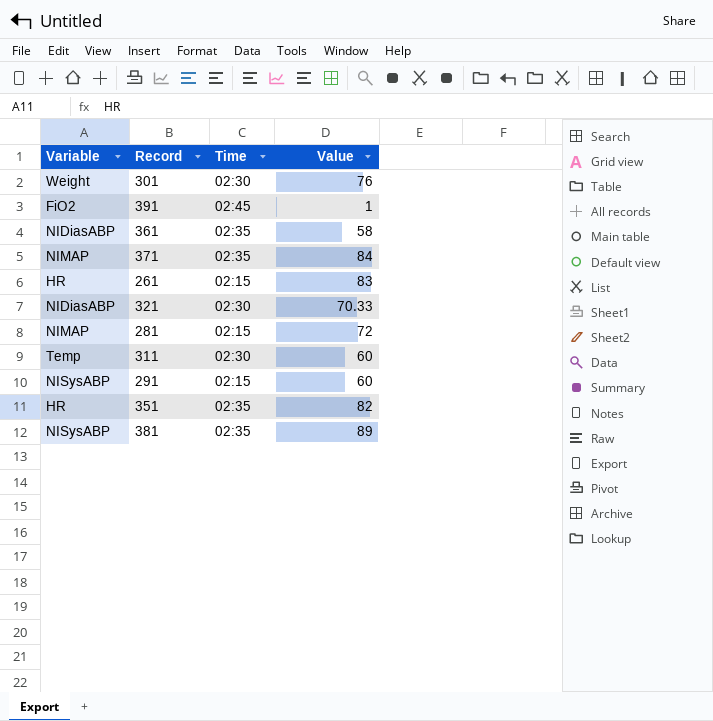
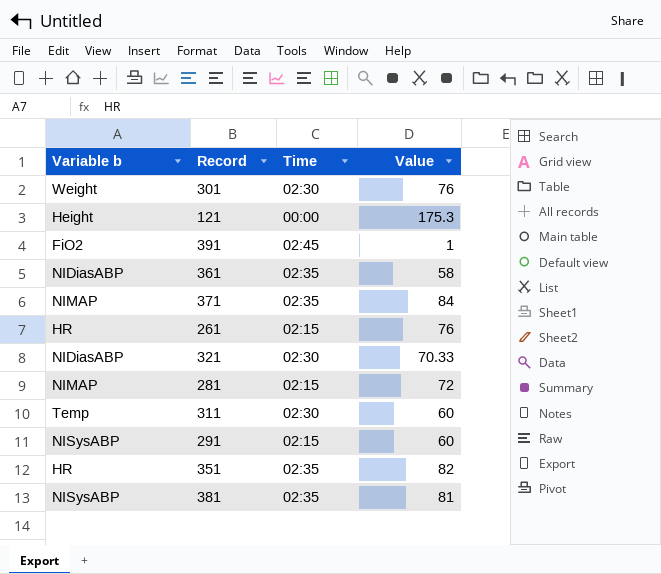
column name: Variable -> Variable b
row 121: none -> Height | 00:00 | 175.3
261 | Value: 83 -> 76
381 | Value: 89 -> 81

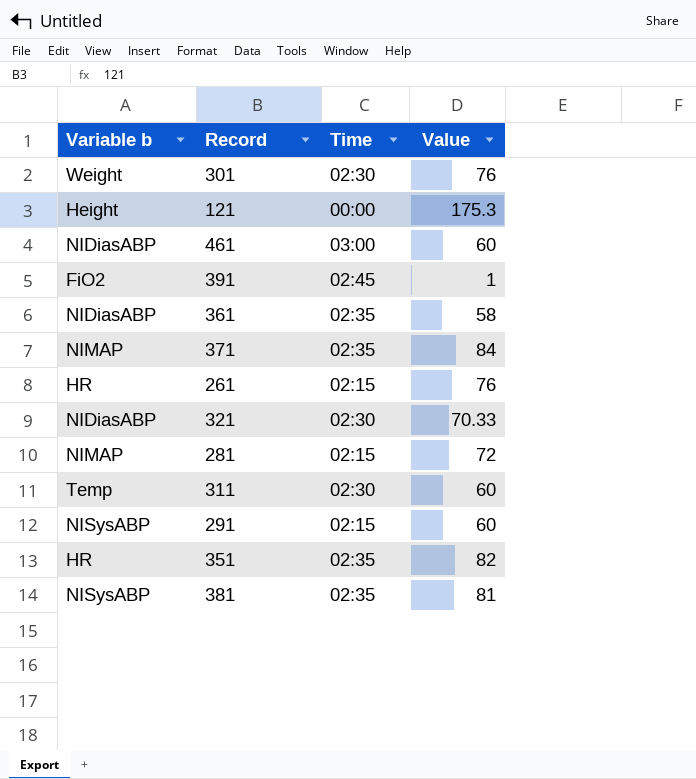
row 461: none -> NIDiasABP | 03:00 | 60

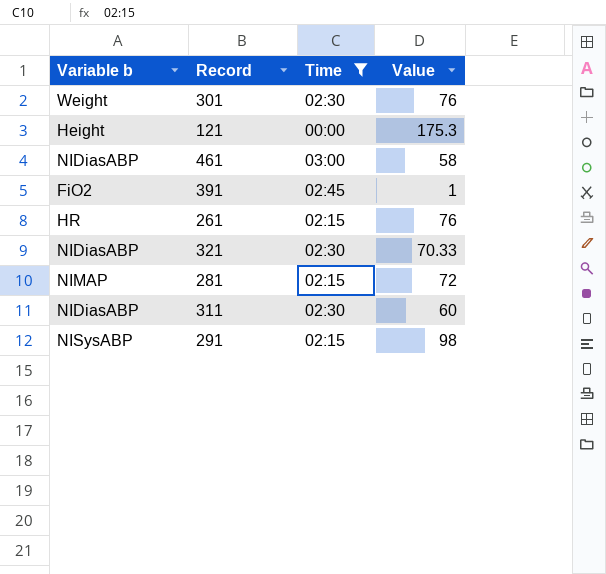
filter: none -> Time != 02:35
461 | Value: 60 -> 58
311 | Variable b: Temp -> NIDiasABP
291 | Value: 60 -> 98

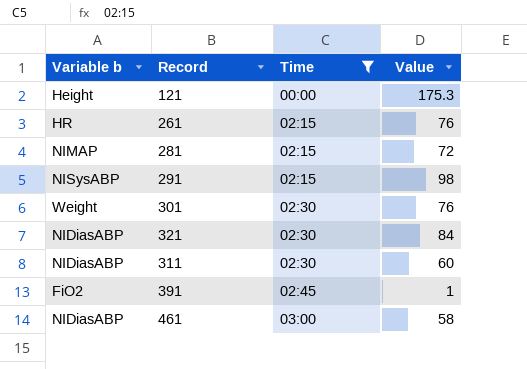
row order: none -> Time ascending
321 | Value: 70.33 -> 84

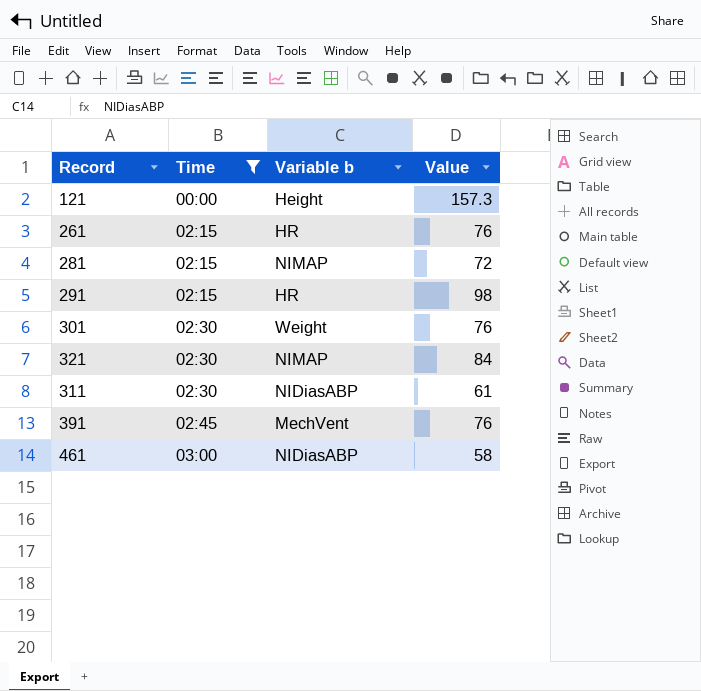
column Variable b | position: 1 -> 3
121 | Value: 175.3 -> 157.3
291 | Variable b: NISysABP -> HR
321 | Variable b: NIDiasABP -> NIMAP
311 | Value: 60 -> 61
391 | Variable b: FiO2 -> MechVent
391 | Value: 1 -> 76

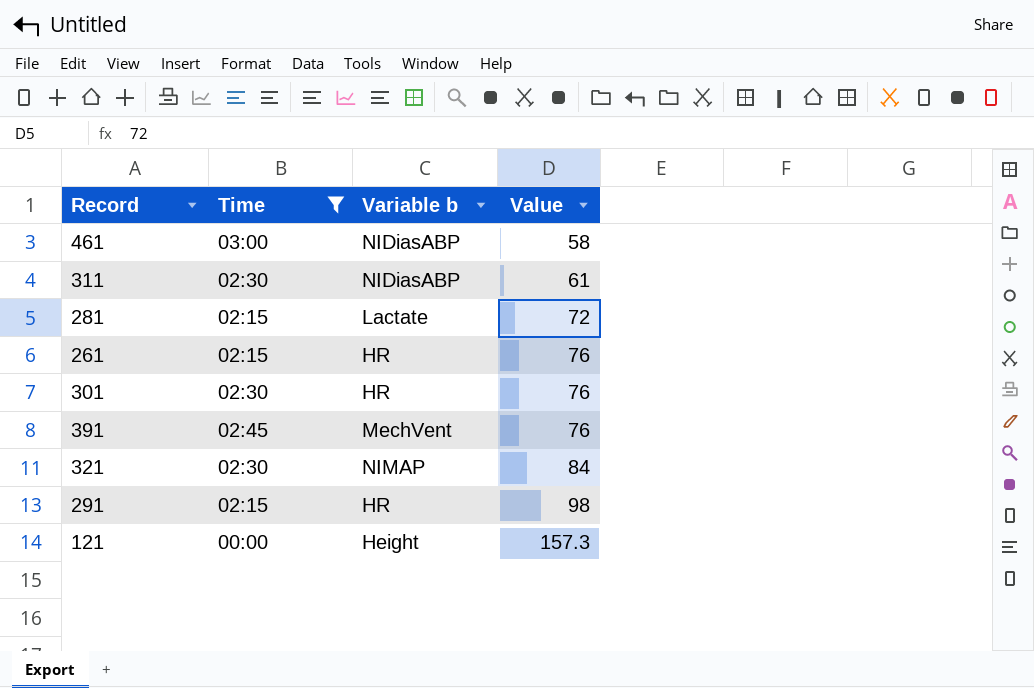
row order: Time ascending -> Value ascending
281 | Variable b: NIMAP -> Lactate
301 | Variable b: Weight -> HR

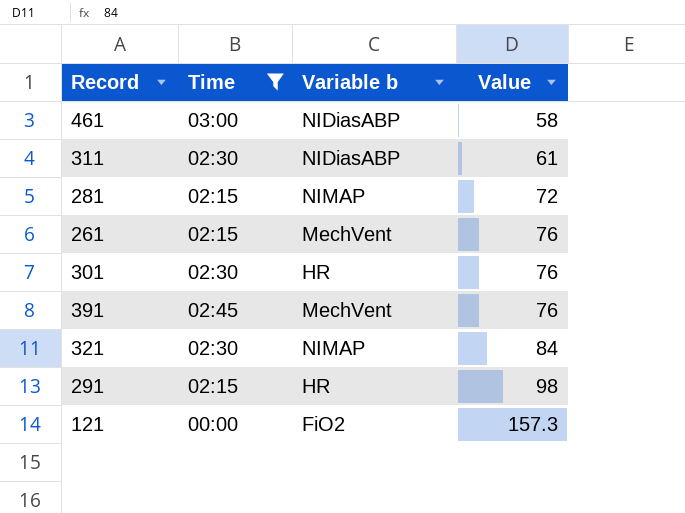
281 | Variable b: Lactate -> NIMAP
261 | Variable b: HR -> MechVent
121 | Variable b: Height -> FiO2

